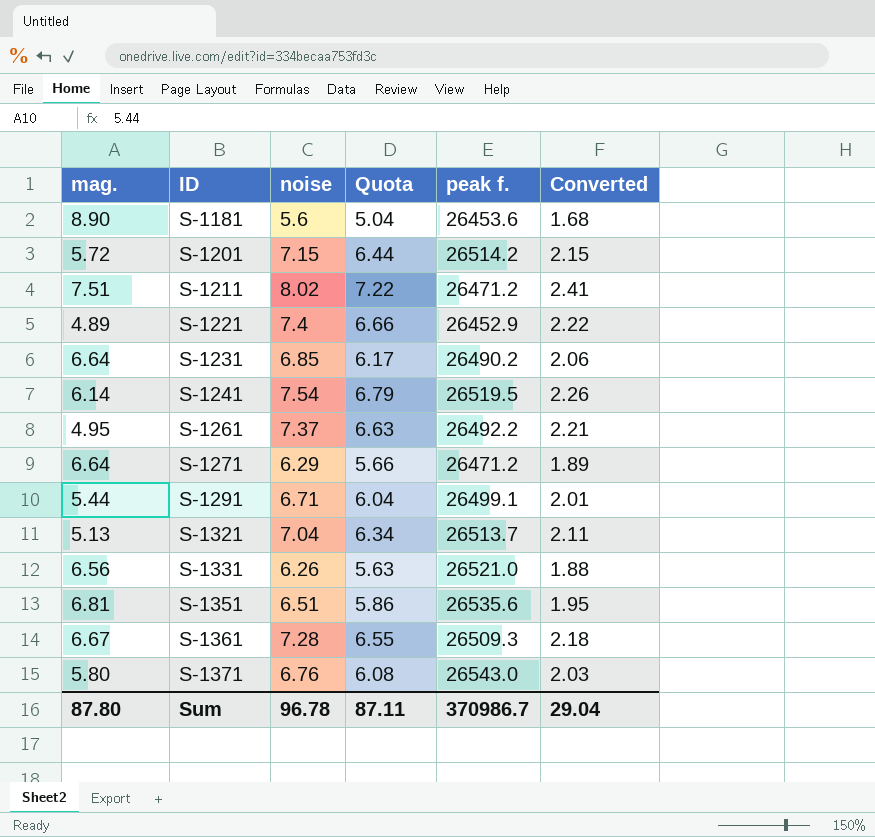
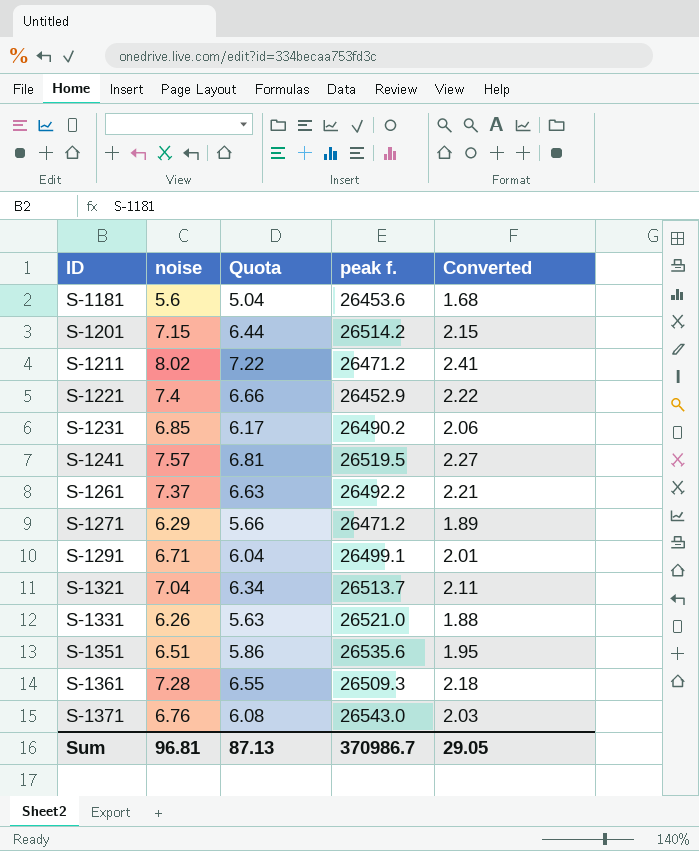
column mag. | position: 1 -> none
S-1241 | noise: 7.54 -> 7.57
S-1241 | Quota: 6.79 -> 6.81
S-1241 | Converted: 2.26 -> 2.27
Sum | noise: 96.78 -> 96.81
Sum | Quota: 87.11 -> 87.13
Sum | Converted: 29.04 -> 29.05

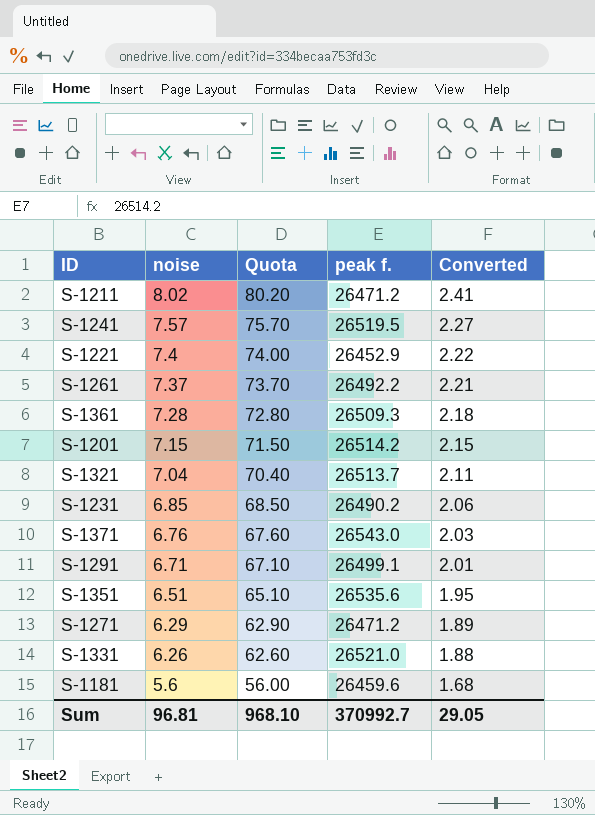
row order: ID ascending -> noise descending
column Quota | formula: [noise] * 0.9 -> [noise] * 10
S-1181 | peak f.: 26453.6 -> 26459.6
Sum | Quota: 87.13 -> 968.10
Sum | peak f.: 370986.7 -> 370992.7

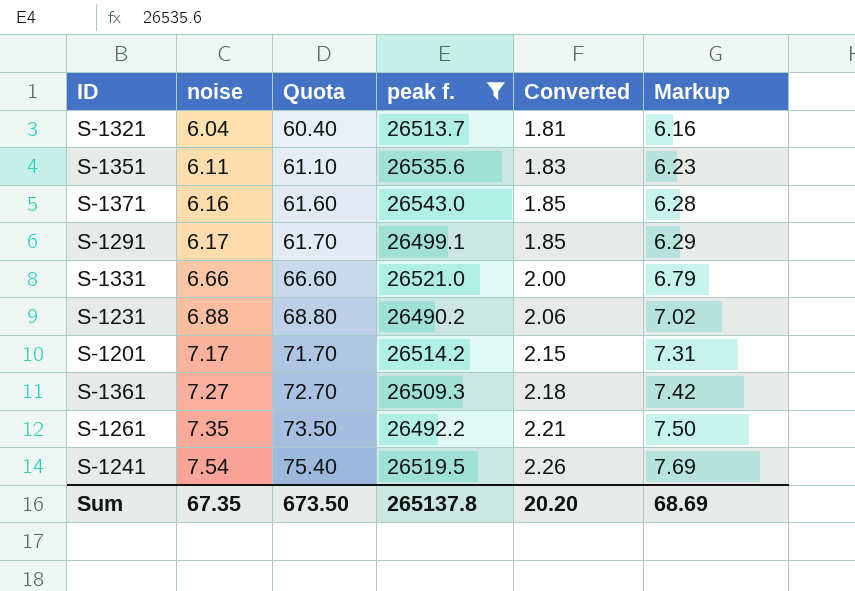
filter: none -> peak f. >= 26490.2
row order: noise descending -> noise ascending
column Markup | formula: none -> [noise] * 1.02
S-1321 | noise: 7.04 -> 6.04
S-1321 | Quota: 70.40 -> 60.40
S-1321 | Converted: 2.11 -> 1.81
S-1351 | noise: 6.51 -> 6.11
S-1351 | Quota: 65.10 -> 61.10
S-1351 | Converted: 1.95 -> 1.83
S-1371 | noise: 6.76 -> 6.16
S-1371 | Quota: 67.60 -> 61.60
S-1371 | Converted: 2.03 -> 1.85
S-1291 | noise: 6.71 -> 6.17
S-1291 | Quota: 67.10 -> 61.70
S-1291 | Converted: 2.01 -> 1.85
S-1331 | noise: 6.26 -> 6.66
S-1331 | Quota: 62.60 -> 66.60
S-1331 | Converted: 1.88 -> 2.00
S-1231 | noise: 6.85 -> 6.88
S-1231 | Quota: 68.50 -> 68.80
S-1201 | noise: 7.15 -> 7.17
S-1201 | Quota: 71.50 -> 71.70
S-1361 | noise: 7.28 -> 7.27
S-1361 | Quota: 72.80 -> 72.70
S-1261 | noise: 7.37 -> 7.35
S-1261 | Quota: 73.70 -> 73.50
S-1241 | noise: 7.57 -> 7.54
S-1241 | Quota: 75.70 -> 75.40
S-1241 | Converted: 2.27 -> 2.26
Sum | noise: 96.81 -> 67.35
Sum | Quota: 968.10 -> 673.50
Sum | peak f.: 370992.7 -> 265137.8
Sum | Converted: 29.05 -> 20.20

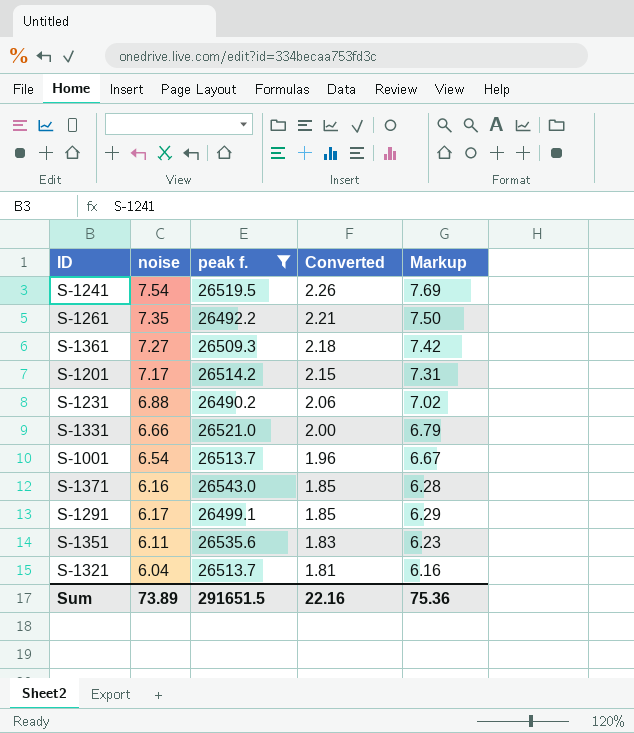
row order: noise ascending -> Converted descending
column Quota | formula: [noise] * 10 -> none
row S-1001: none -> 6.54 | 26513.7 | 1.96 | 6.67
Sum | noise: 67.35 -> 73.89
Sum | peak f.: 265137.8 -> 291651.5
Sum | Converted: 20.20 -> 22.16
Sum | Markup: 68.69 -> 75.36

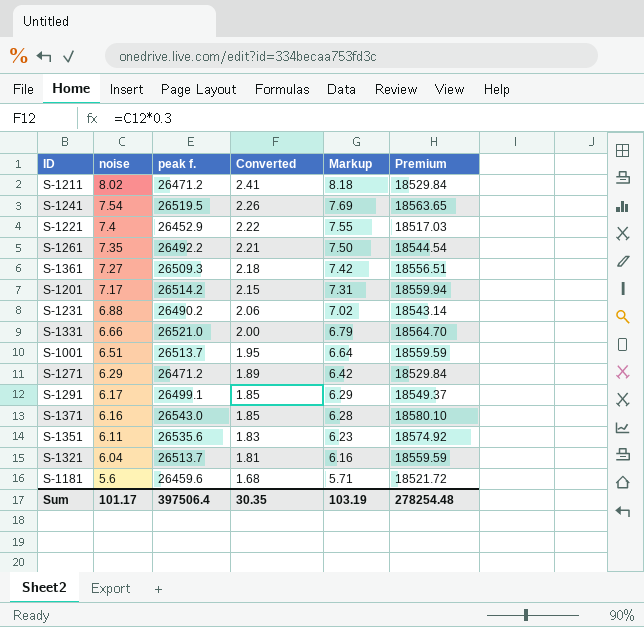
filter: peak f. >= 26490.2 -> none
row order: Converted descending -> noise descending
column Premium | formula: none -> [peak f.] * 0.7
S-1001 | noise: 6.54 -> 6.51
S-1001 | Converted: 1.96 -> 1.95
S-1001 | Markup: 6.67 -> 6.64
Sum | noise: 73.89 -> 101.17
Sum | peak f.: 291651.5 -> 397506.4
Sum | Converted: 22.16 -> 30.35
Sum | Markup: 75.36 -> 103.19

